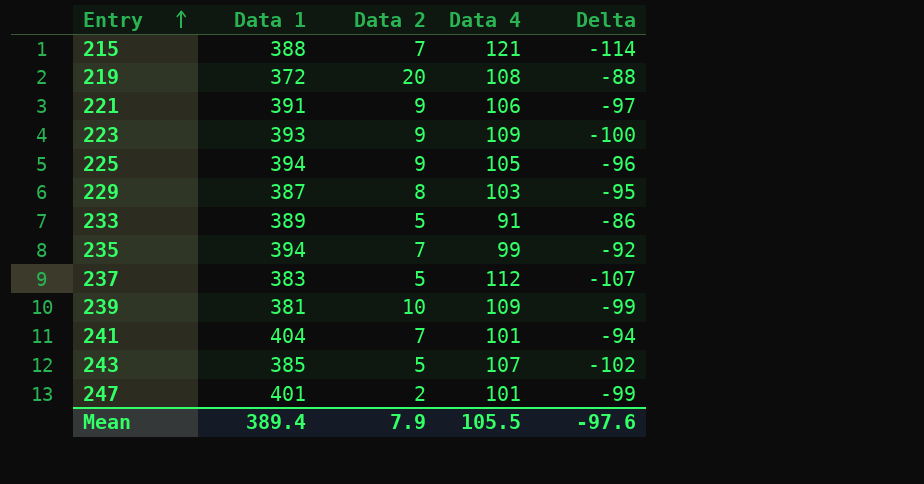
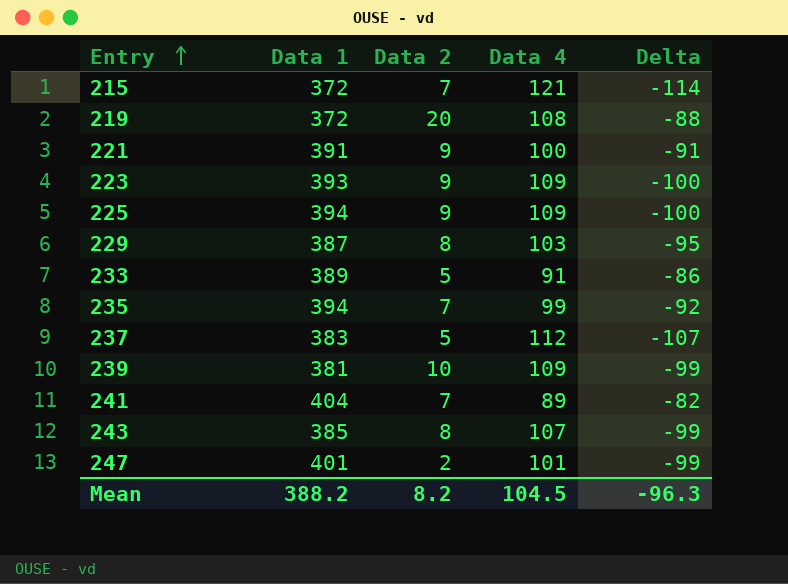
215 | Data 1: 388 -> 372
221 | Data 4: 106 -> 100
221 | Delta: -97 -> -91
225 | Data 4: 105 -> 109
225 | Delta: -96 -> -100
241 | Data 4: 101 -> 89
241 | Delta: -94 -> -82
243 | Data 2: 5 -> 8
243 | Delta: -102 -> -99
Mean | Data 1: 389.4 -> 388.2
Mean | Data 2: 7.9 -> 8.2
Mean | Data 4: 105.5 -> 104.5
Mean | Delta: -97.6 -> -96.3

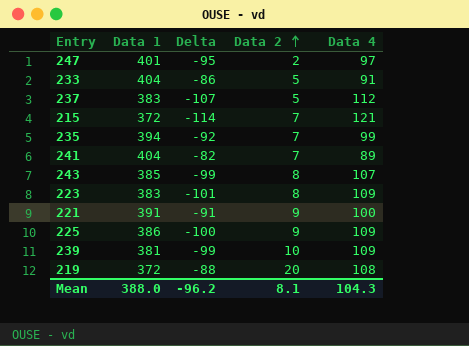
row order: Entry ascending -> Data 2 ascending
column Delta | position: 5 -> 3
row 229: 387 | 8 | 103 | -95 -> none
247 | Delta: -99 -> -95
247 | Data 4: 101 -> 97
233 | Data 1: 389 -> 404
223 | Data 1: 393 -> 383
223 | Delta: -100 -> -101
223 | Data 2: 9 -> 8
225 | Data 1: 394 -> 386
Mean | Data 1: 388.2 -> 388.0
Mean | Delta: -96.3 -> -96.2
Mean | Data 2: 8.2 -> 8.1
Mean | Data 4: 104.5 -> 104.3

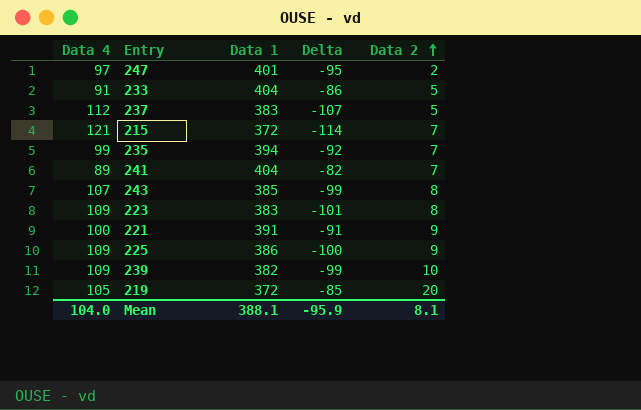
column Data 4 | position: 5 -> 1
239 | Data 1: 381 -> 382
219 | Data 4: 108 -> 105
219 | Delta: -88 -> -85
Mean | Data 4: 104.3 -> 104.0
Mean | Data 1: 388.0 -> 388.1
Mean | Delta: -96.2 -> -95.9

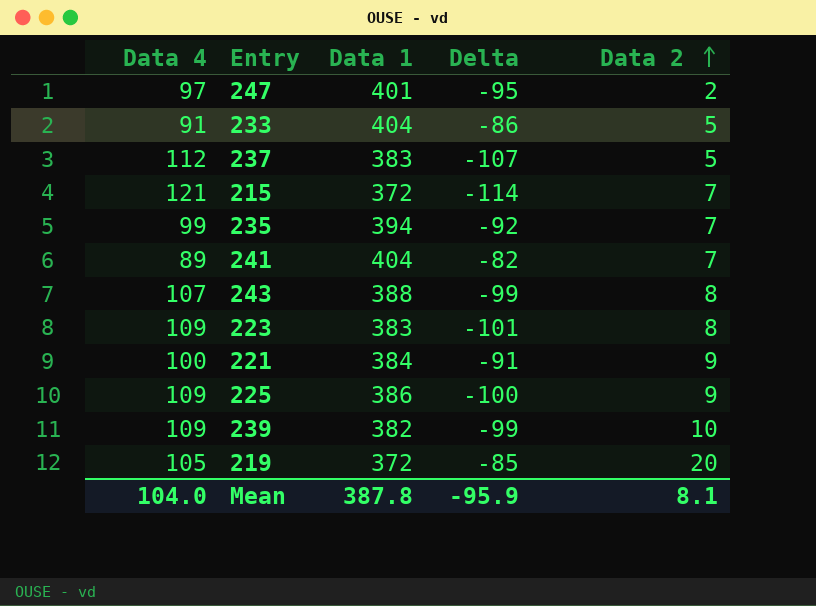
243 | Data 1: 385 -> 388
221 | Data 1: 391 -> 384
Mean | Data 1: 388.1 -> 387.8

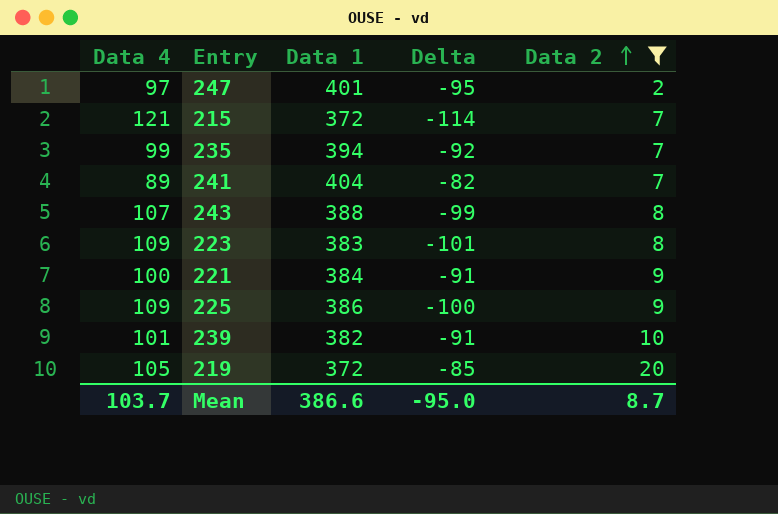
filter: none -> Data 2 != 5
239 | Data 4: 109 -> 101
239 | Delta: -99 -> -91
Mean | Data 4: 104.0 -> 103.7
Mean | Data 1: 387.8 -> 386.6
Mean | Delta: -95.9 -> -95.0
Mean | Data 2: 8.1 -> 8.7

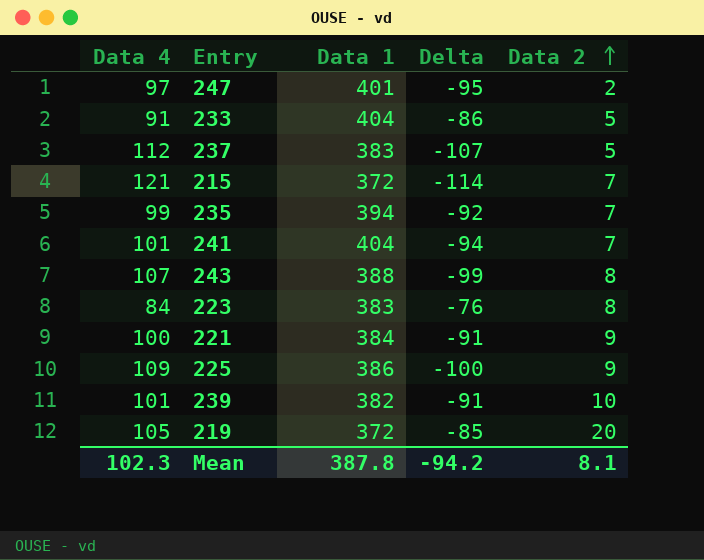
filter: Data 2 != 5 -> none
241 | Data 4: 89 -> 101
241 | Delta: -82 -> -94
223 | Data 4: 109 -> 84
223 | Delta: -101 -> -76
Mean | Data 4: 103.7 -> 102.3
Mean | Data 1: 386.6 -> 387.8
Mean | Delta: -95.0 -> -94.2
Mean | Data 2: 8.7 -> 8.1

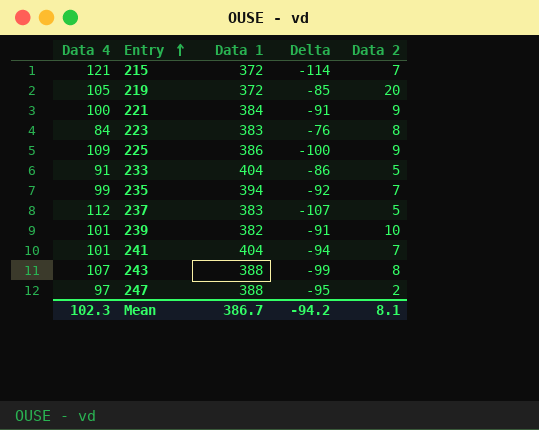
row order: Data 2 ascending -> Entry ascending
247 | Data 1: 401 -> 388
Mean | Data 1: 387.8 -> 386.7

